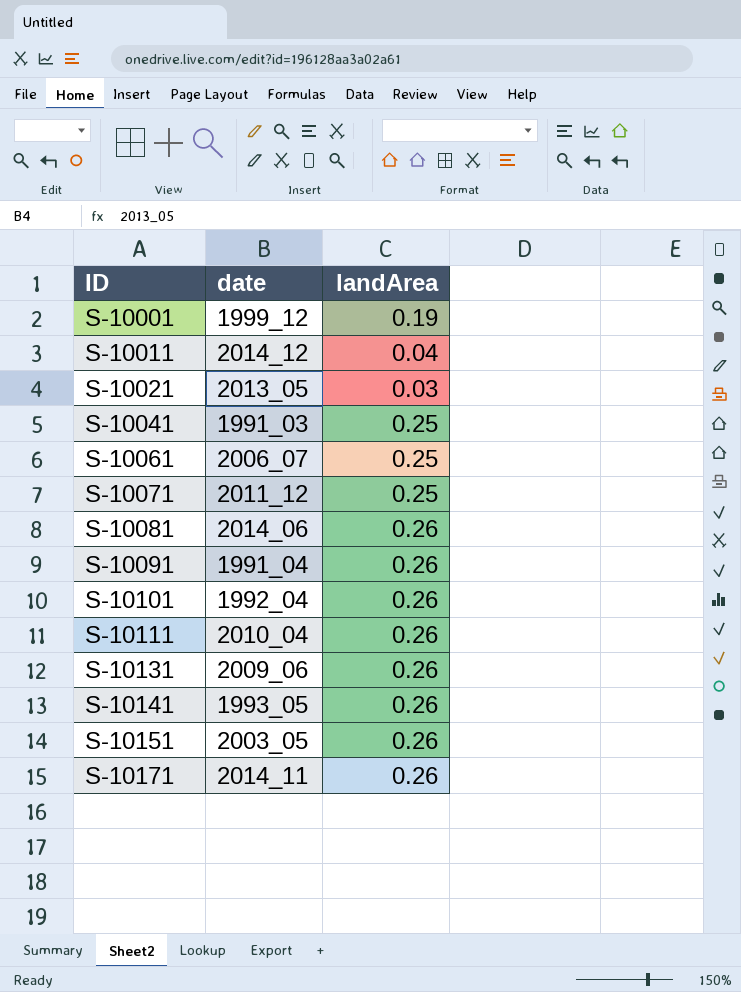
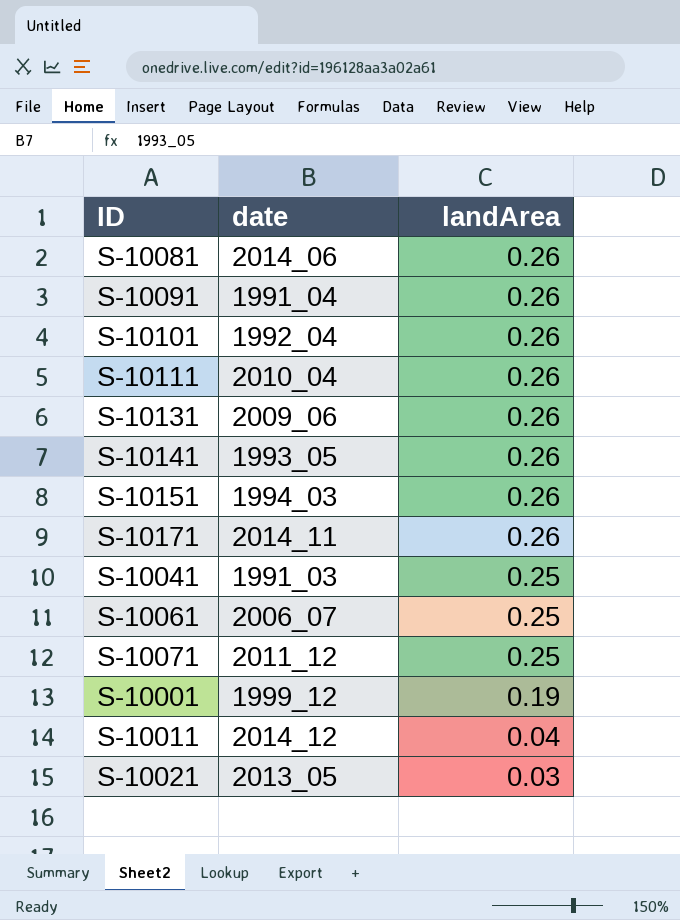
row order: ID ascending -> landArea descending
S-10151 | date: 2003_05 -> 1994_03

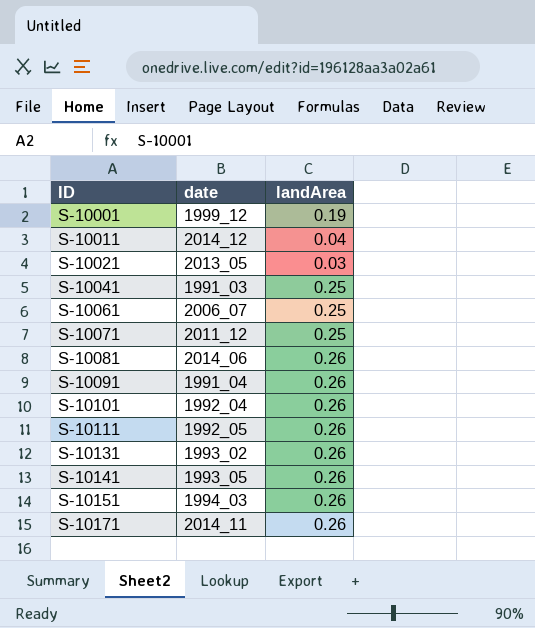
row order: landArea descending -> ID ascending
S-10111 | date: 2010_04 -> 1992_05
S-10131 | date: 2009_06 -> 1993_02

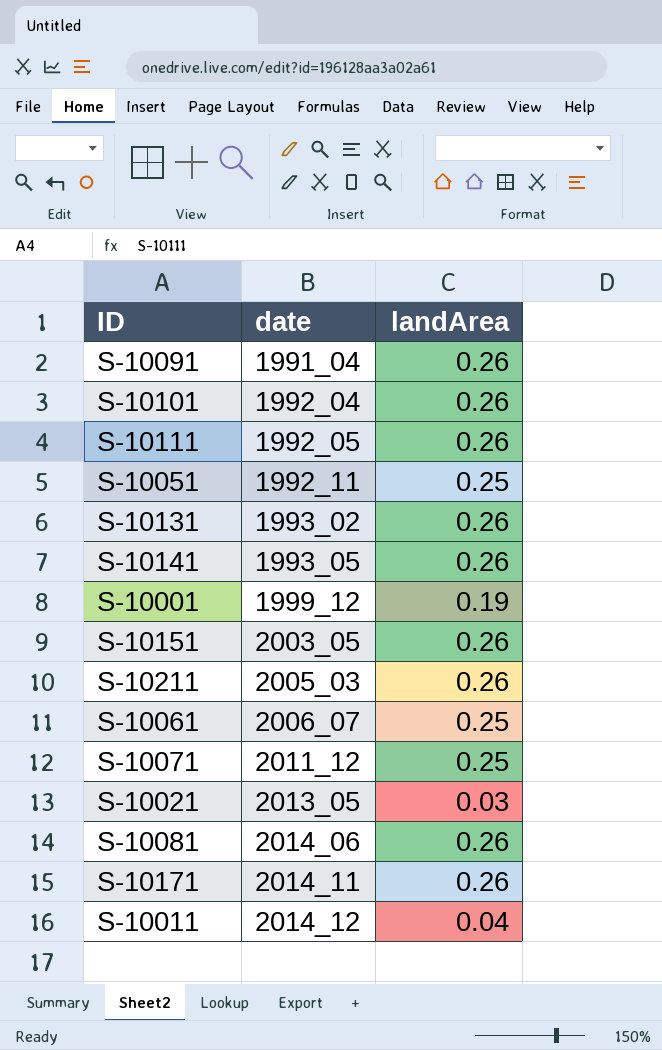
row order: ID ascending -> date ascending
row S-10041: 1991_03 | 0.25 -> none
row S-10051: none -> 1992_11 | 0.25
S-10151 | date: 1994_03 -> 2003_05
row S-10211: none -> 2005_03 | 0.26

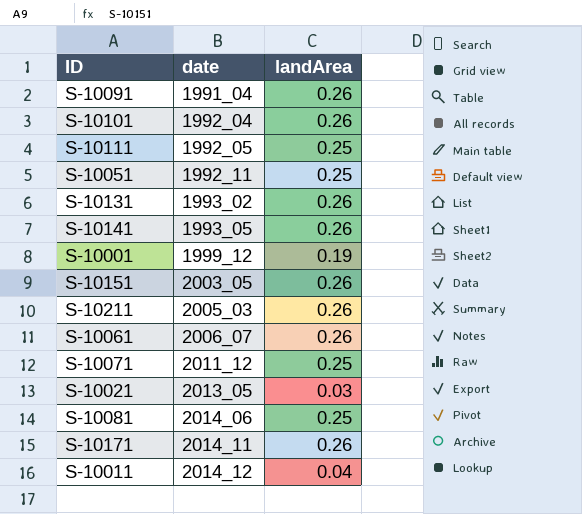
S-10111 | landArea: 0.26 -> 0.25
S-10061 | landArea: 0.25 -> 0.26
S-10081 | landArea: 0.26 -> 0.25

